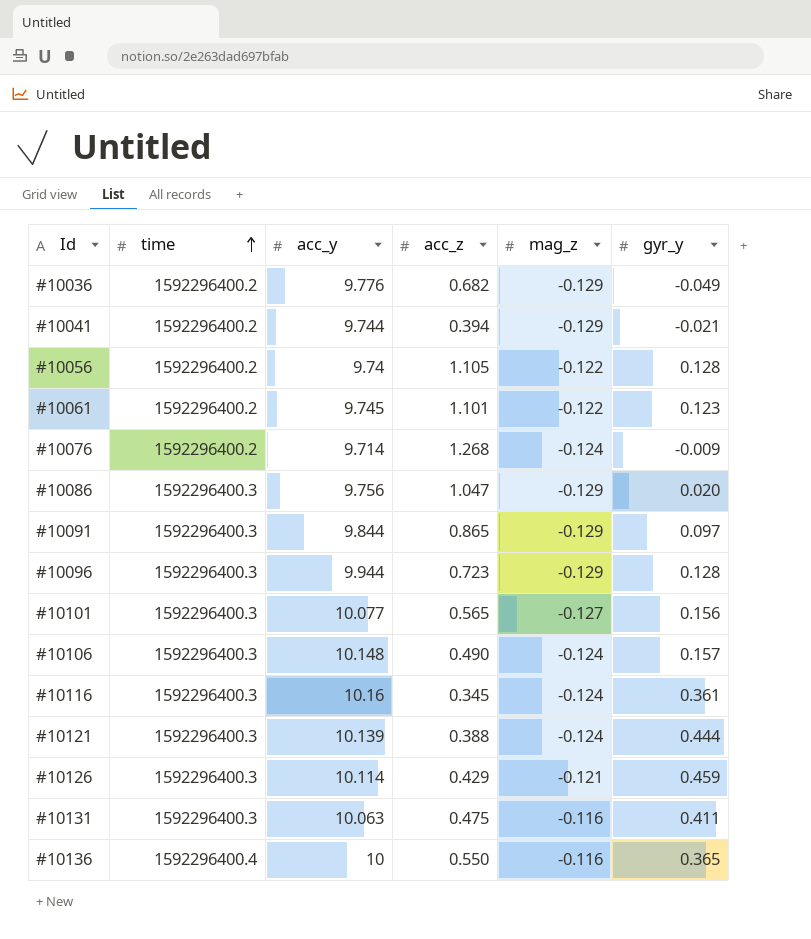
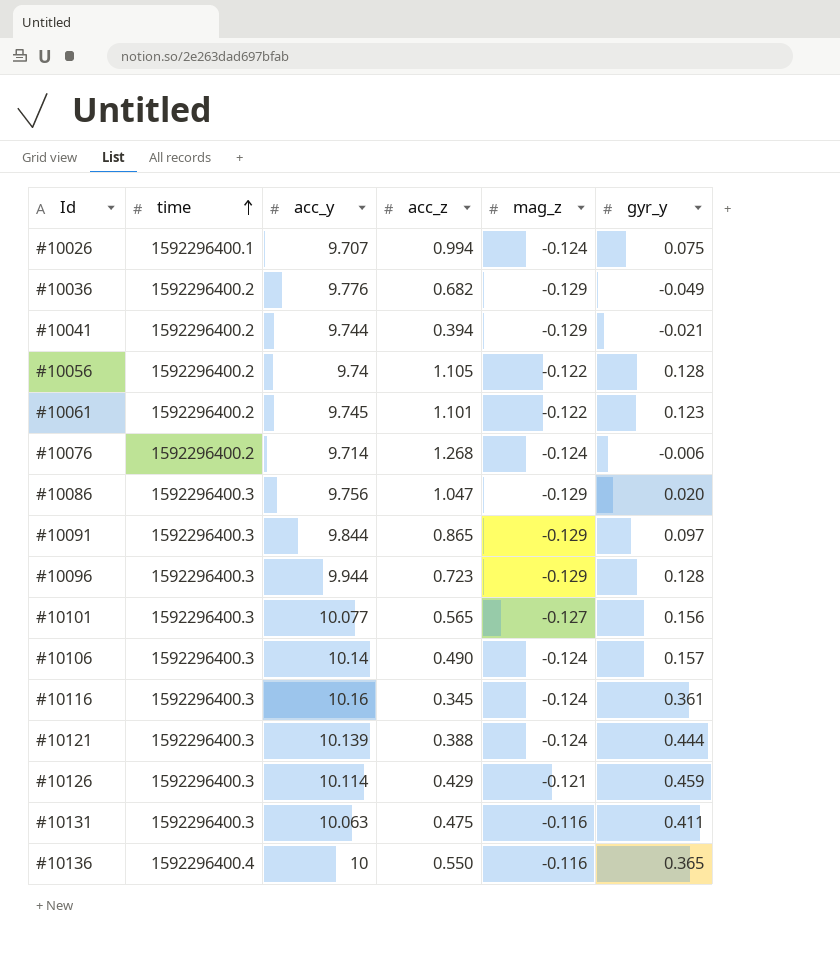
row #10026: none -> 1592296400.1 | 9.707 | 0.994 | -0.124 | 0.075
#10076 | gyr_y: -0.009 -> -0.006
#10106 | acc_y: 10.148 -> 10.14

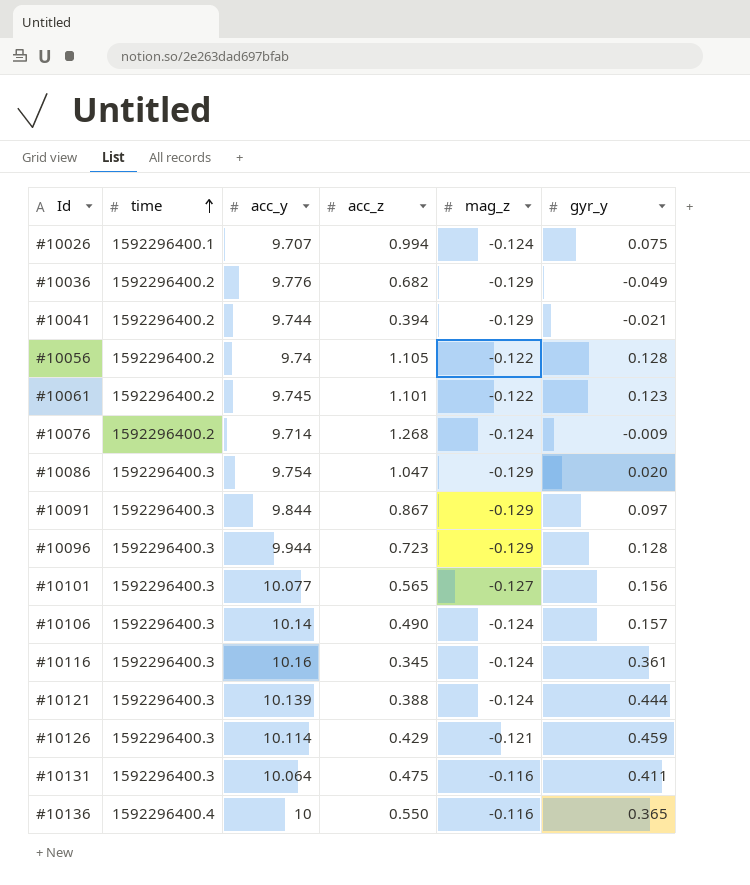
#10076 | gyr_y: -0.006 -> -0.009
#10086 | acc_y: 9.756 -> 9.754
#10091 | acc_z: 0.865 -> 0.867
#10131 | acc_y: 10.063 -> 10.064

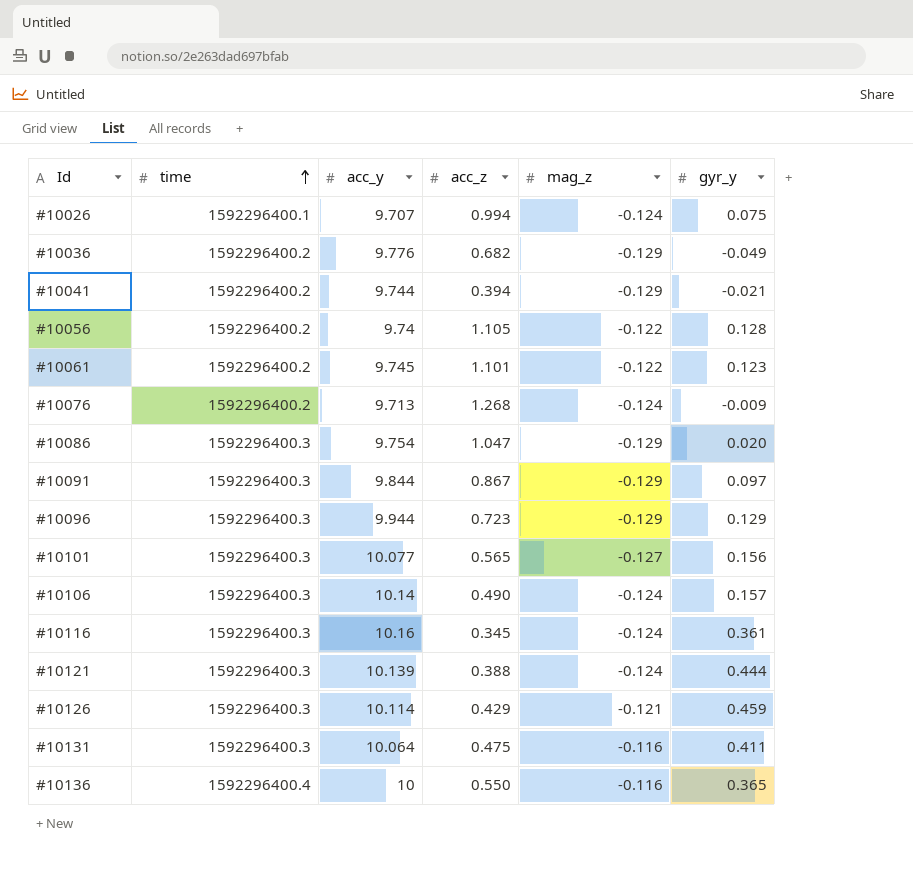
#10076 | acc_y: 9.714 -> 9.713
#10096 | gyr_y: 0.128 -> 0.129

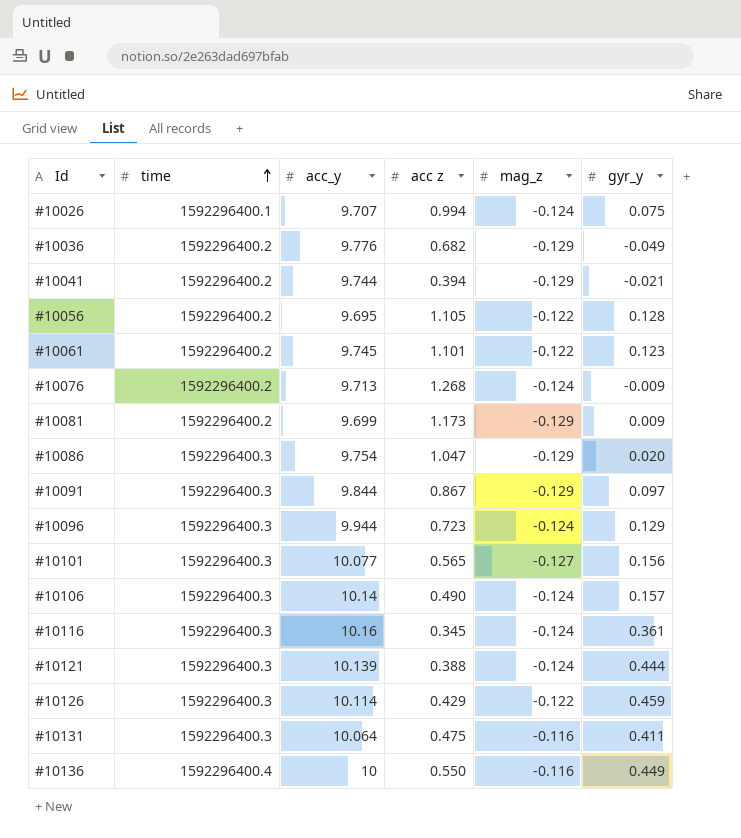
column name: acc_z -> acc z
#10056 | acc_y: 9.74 -> 9.695
row #10081: none -> 1592296400.2 | 9.699 | 1.173 | -0.129 | 0.009
#10096 | mag_z: -0.129 -> -0.124
#10126 | mag_z: -0.121 -> -0.122
#10136 | gyr_y: 0.365 -> 0.449

